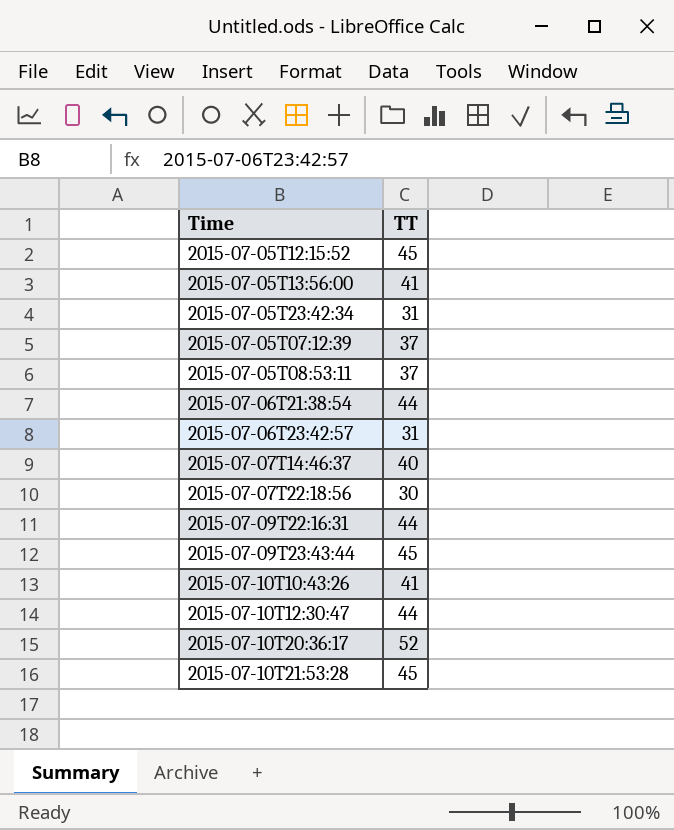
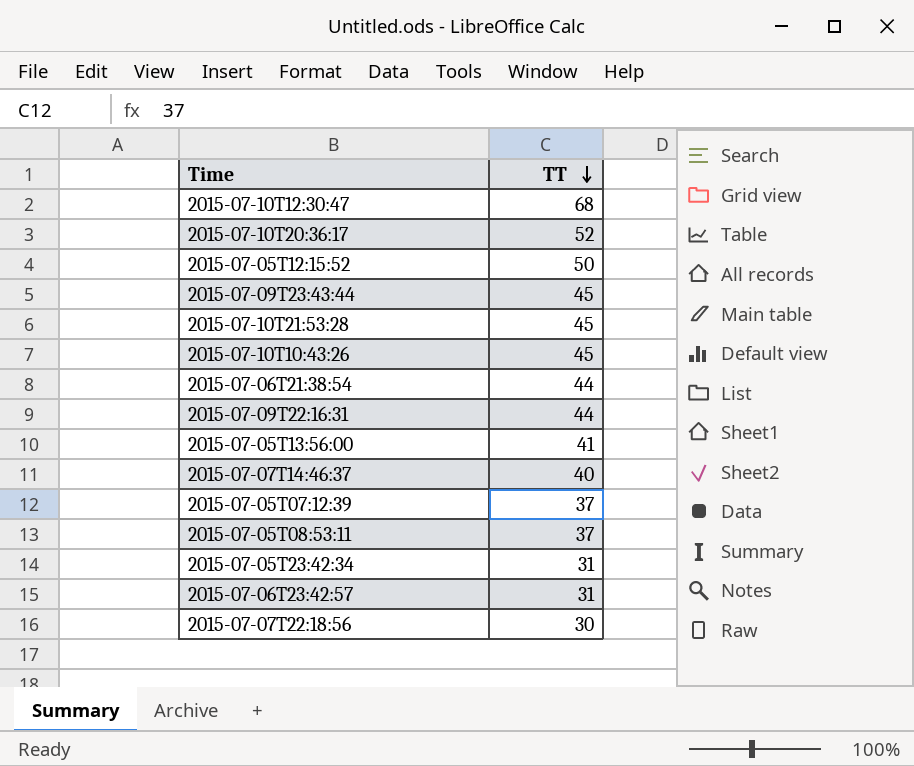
row order: none -> TT descending
2015-07-10T12:30:47 | TT: 44 -> 68
2015-07-05T12:15:52 | TT: 45 -> 50
2015-07-10T10:43:26 | TT: 41 -> 45

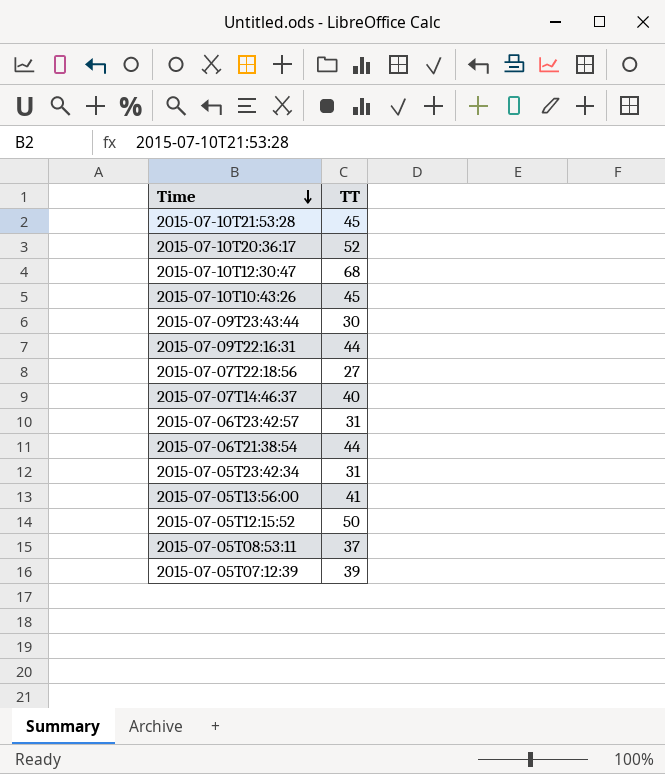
row order: TT descending -> Time descending
2015-07-09T23:43:44 | TT: 45 -> 30
2015-07-07T22:18:56 | TT: 30 -> 27
2015-07-05T07:12:39 | TT: 37 -> 39

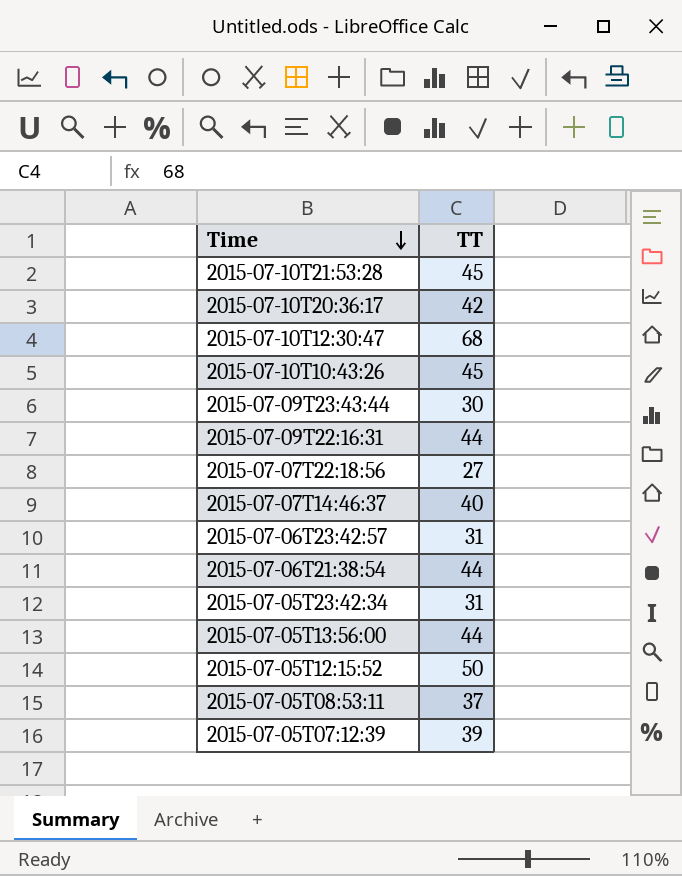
2015-07-10T20:36:17 | TT: 52 -> 42
2015-07-05T13:56:00 | TT: 41 -> 44

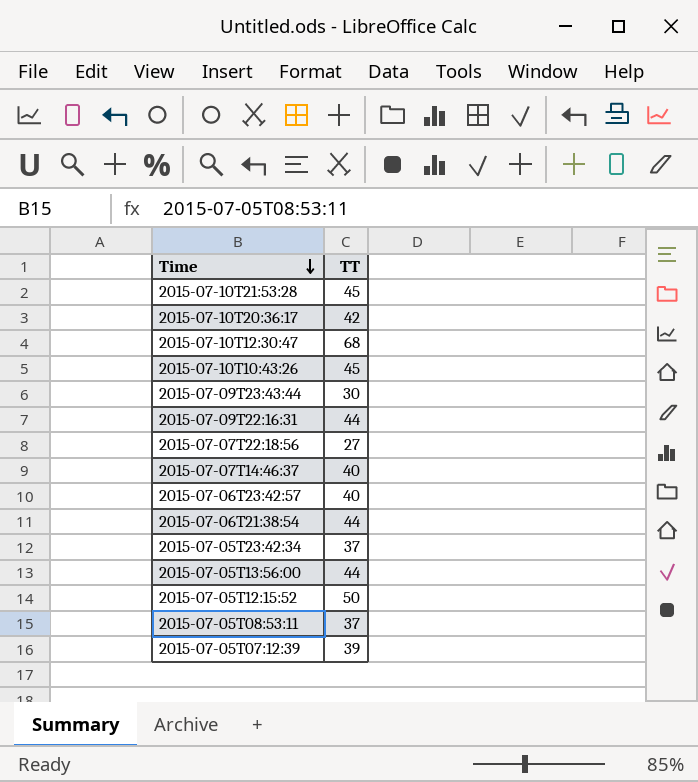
2015-07-06T23:42:57 | TT: 31 -> 40
2015-07-05T23:42:34 | TT: 31 -> 37

